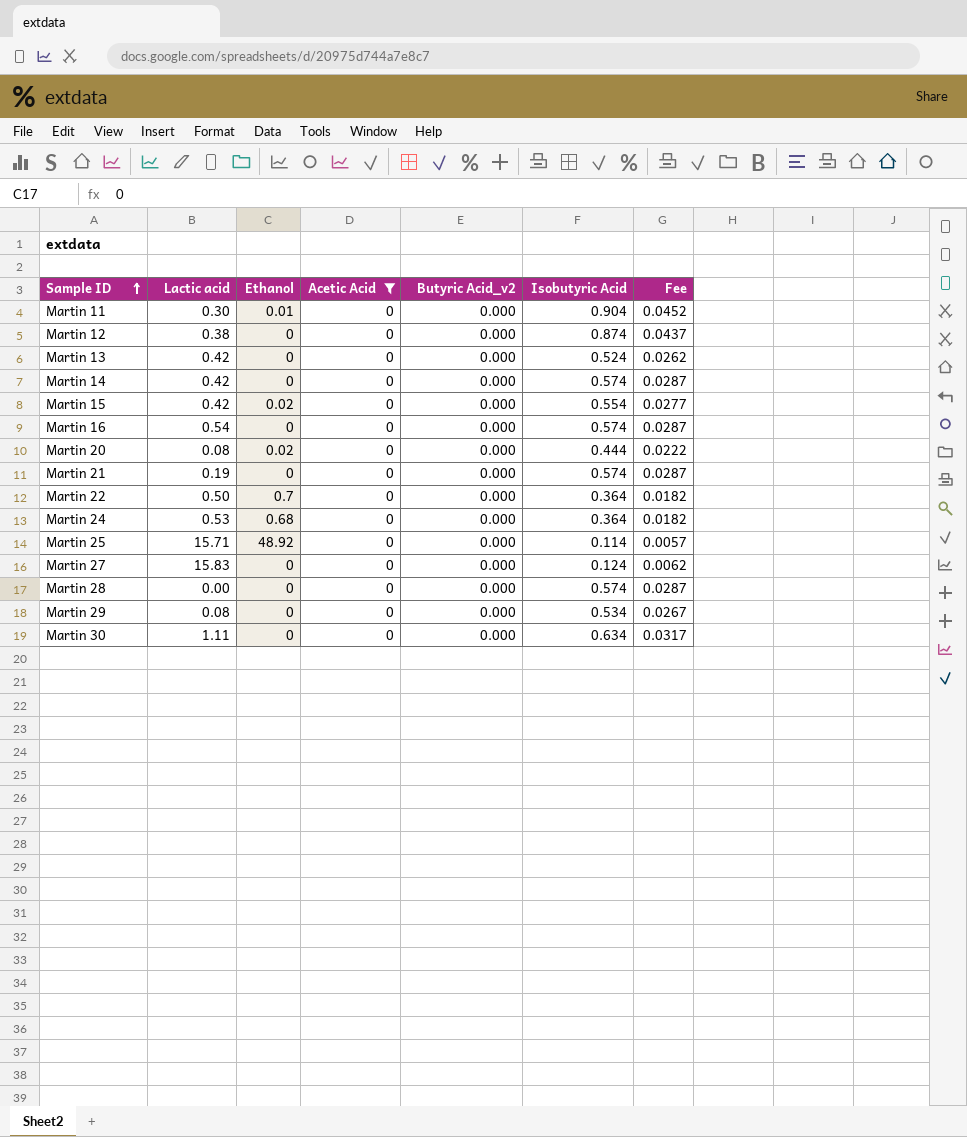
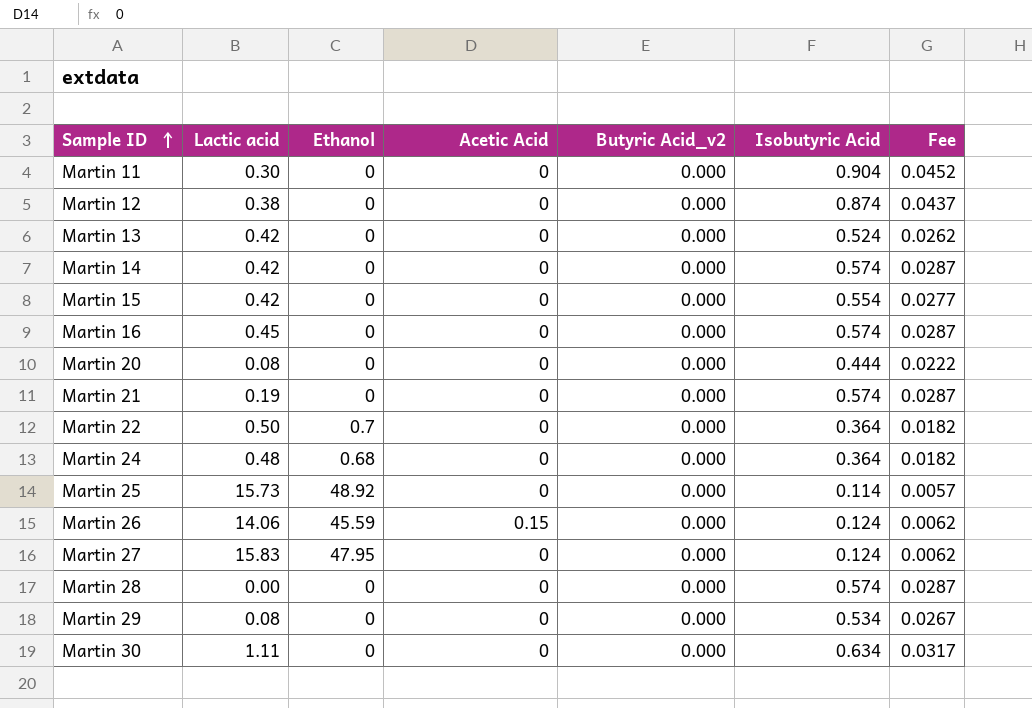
filter: Acetic Acid = 0 -> none
Martin 11 | Ethanol: 0.01 -> 0
Martin 15 | Ethanol: 0.02 -> 0
Martin 16 | Lactic acid: 0.54 -> 0.45
Martin 20 | Ethanol: 0.02 -> 0
Martin 24 | Lactic acid: 0.53 -> 0.48
Martin 25 | Lactic acid: 15.71 -> 15.73
Martin 27 | Ethanol: 0 -> 47.95

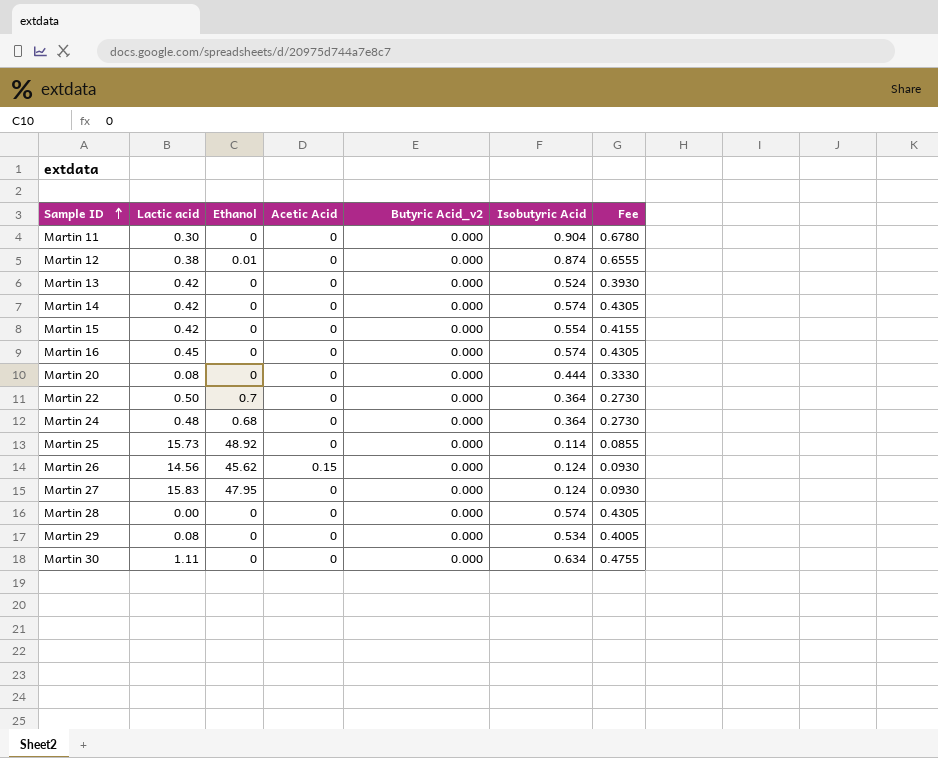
column Fee | formula: [Isobutyric Acid] * 0.05 -> [Isobutyric Acid] * 0.75
row Martin 21: 0.19 | 0 | 0 | 0.000 | 0.574 | 0.0287 -> none
Martin 12 | Ethanol: 0 -> 0.01
Martin 26 | Lactic acid: 14.06 -> 14.56
Martin 26 | Ethanol: 45.59 -> 45.62

